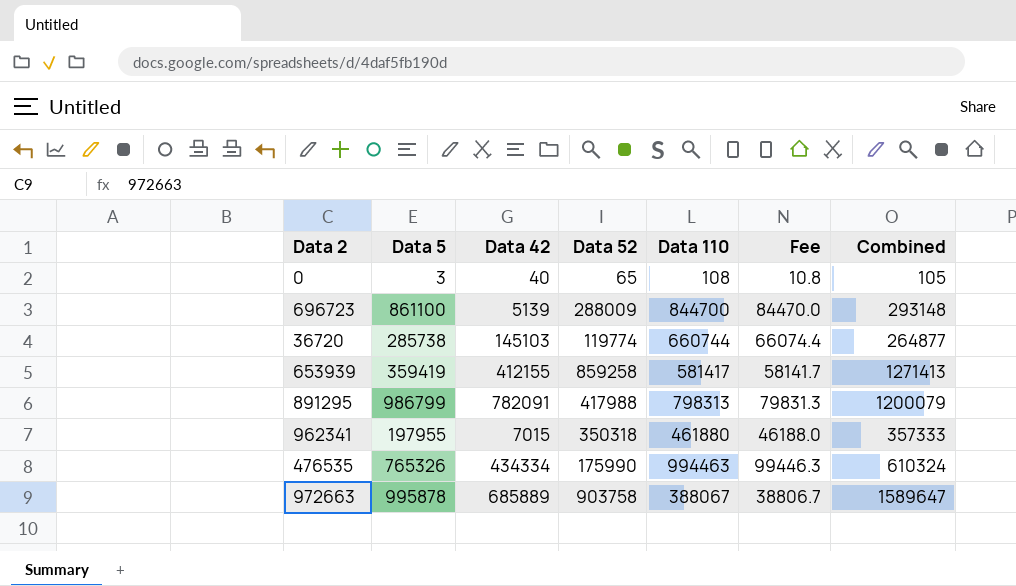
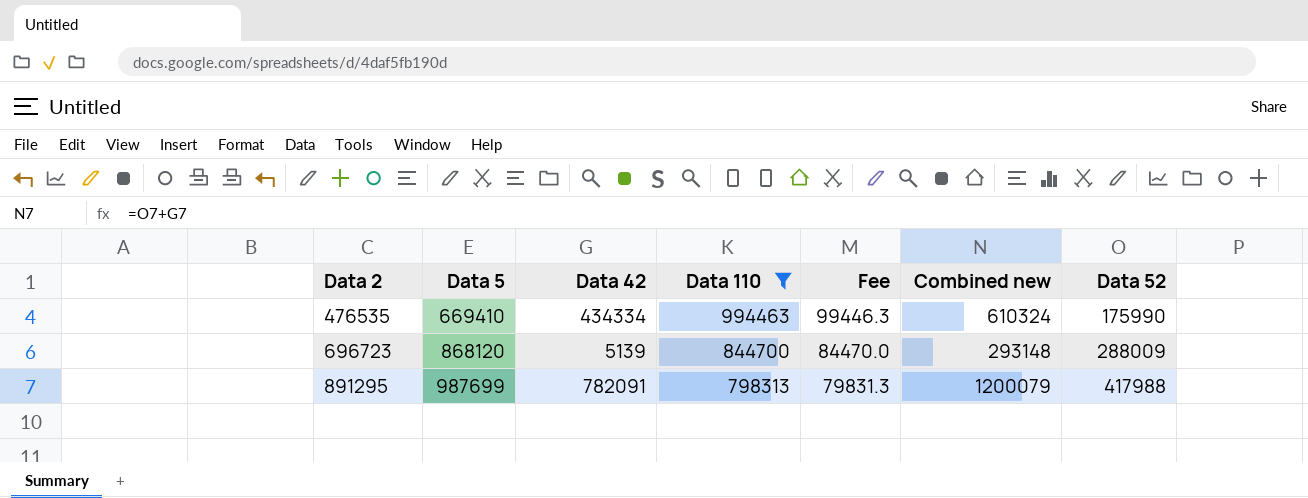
filter: none -> Data 110 >= 798313
row order: none -> Data 2 ascending
column name: Combined -> Combined new
column Data 52 | position: 4 -> 7
476535 | Data 5: 765326 -> 669410
696723 | Data 5: 861100 -> 868120
891295 | Data 5: 986799 -> 987699

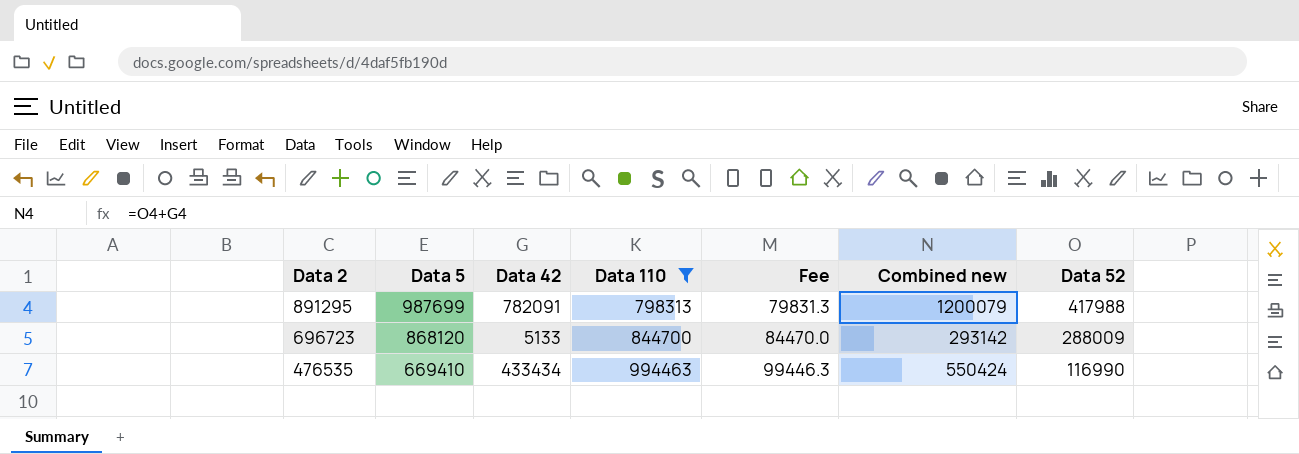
row order: Data 2 ascending -> Data 2 descending
696723 | Data 42: 5139 -> 5133
696723 | Combined new: 293148 -> 293142
476535 | Data 42: 434334 -> 433434
476535 | Combined new: 610324 -> 550424
476535 | Data 52: 175990 -> 116990

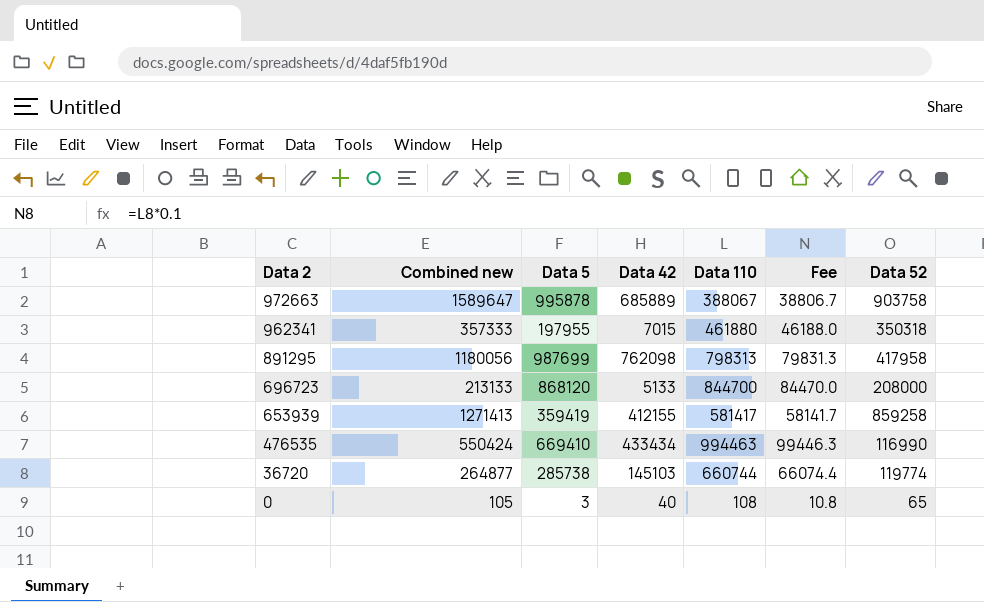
filter: Data 110 >= 798313 -> none
column Combined new | position: 6 -> 2
891295 | Combined new: 1200079 -> 1180056
891295 | Data 42: 782091 -> 762098
891295 | Data 52: 417988 -> 417958
696723 | Combined new: 293142 -> 213133
696723 | Data 52: 288009 -> 208000

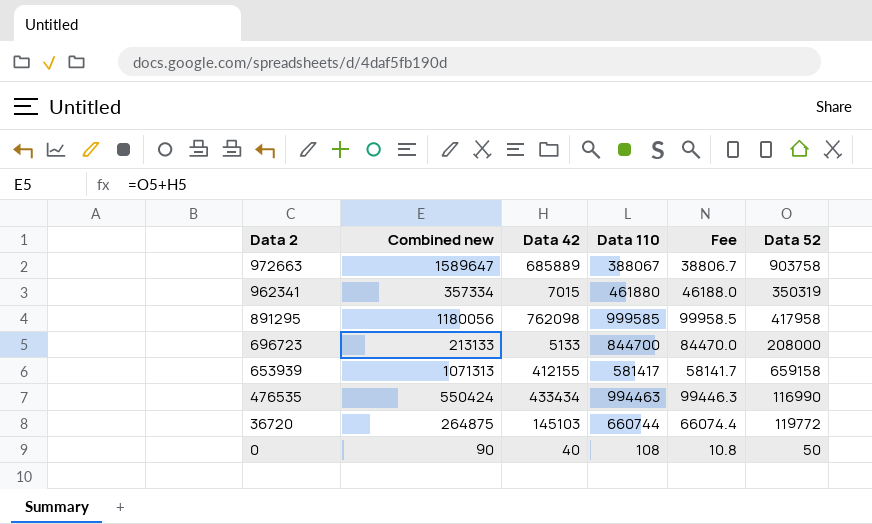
column Data 5 | position: 3 -> none
962341 | Combined new: 357333 -> 357334
962341 | Data 52: 350318 -> 350319
891295 | Data 110: 798313 -> 999585
891295 | Fee: 79831.3 -> 99958.5
653939 | Combined new: 1271413 -> 1071313
653939 | Data 52: 859258 -> 659158
36720 | Combined new: 264877 -> 264875
36720 | Data 52: 119774 -> 119772
0 | Combined new: 105 -> 90
0 | Data 52: 65 -> 50

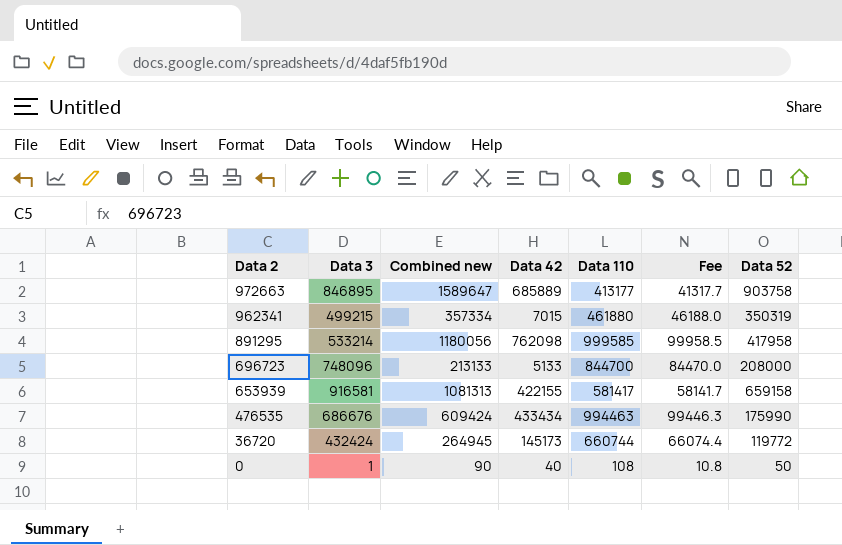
column Data 3 | position: none -> 2
972663 | Data 110: 388067 -> 413177
972663 | Fee: 38806.7 -> 41317.7
653939 | Combined new: 1071313 -> 1081313
653939 | Data 42: 412155 -> 422155
476535 | Combined new: 550424 -> 609424
476535 | Data 52: 116990 -> 175990
36720 | Combined new: 264875 -> 264945
36720 | Data 42: 145103 -> 145173

